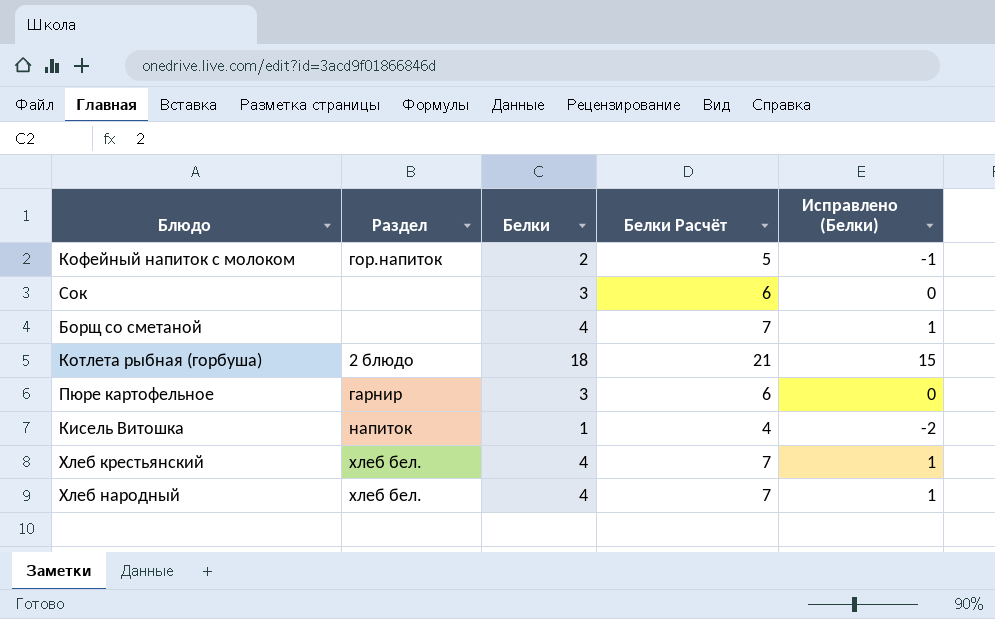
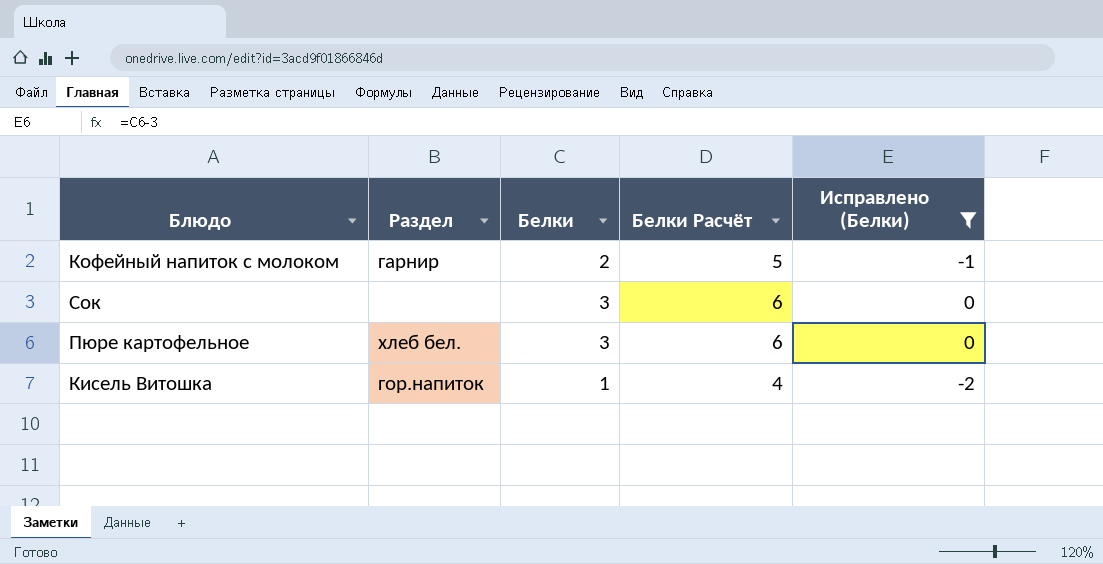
filter: none -> Исправлено (Белки) <= 0
Кофейный напиток с молоком | Раздел: гор.напиток -> гарнир
Пюре картофельное | Раздел: гарнир -> хлеб бел.
Кисель Витошка | Раздел: напиток -> гор.напиток

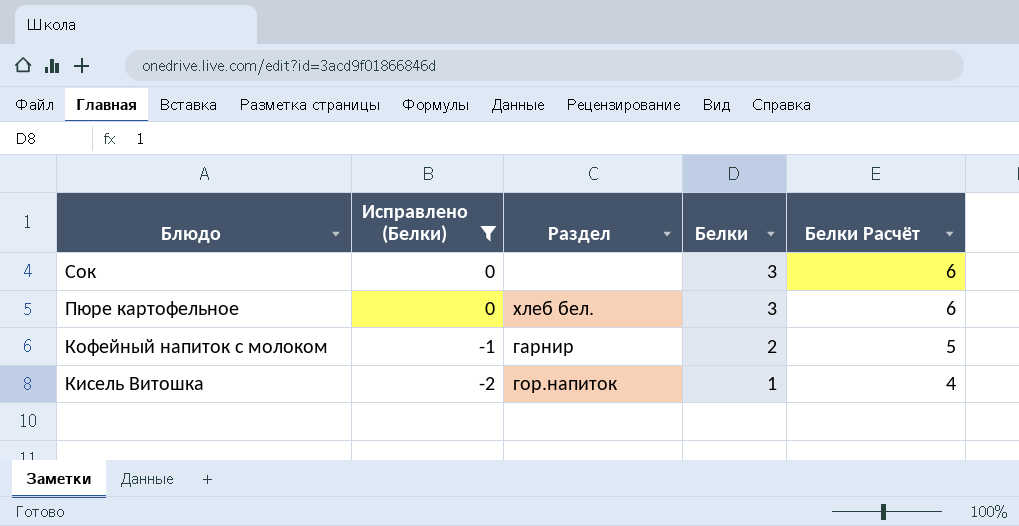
row order: none -> Блюдо descending
column Исправлено (Белки) | position: 5 -> 2

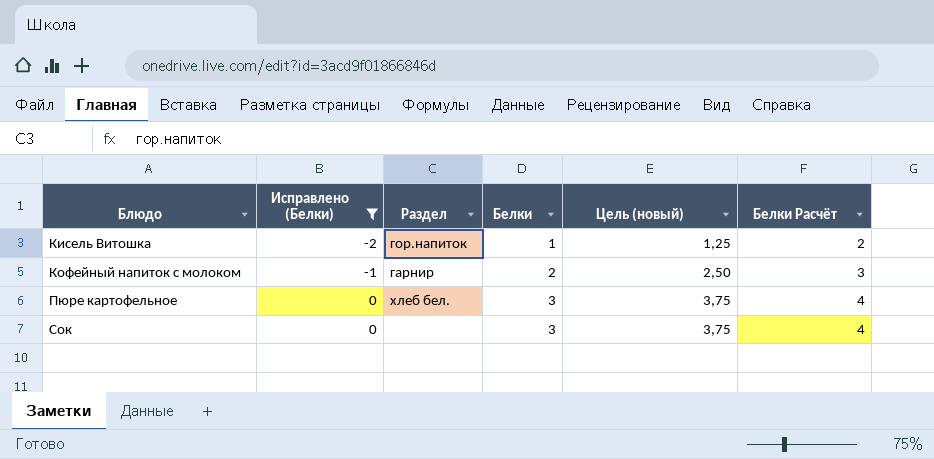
row order: Блюдо descending -> Блюдо ascending
column Цель (новый) | formula: none -> [Белки] * 1,25
column Белки Расчёт | formula: [Белки] + 3 -> [Белки] + 1

